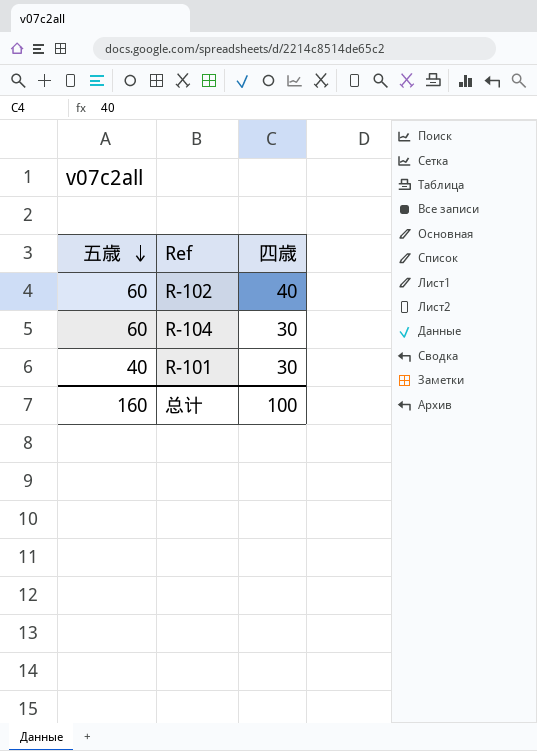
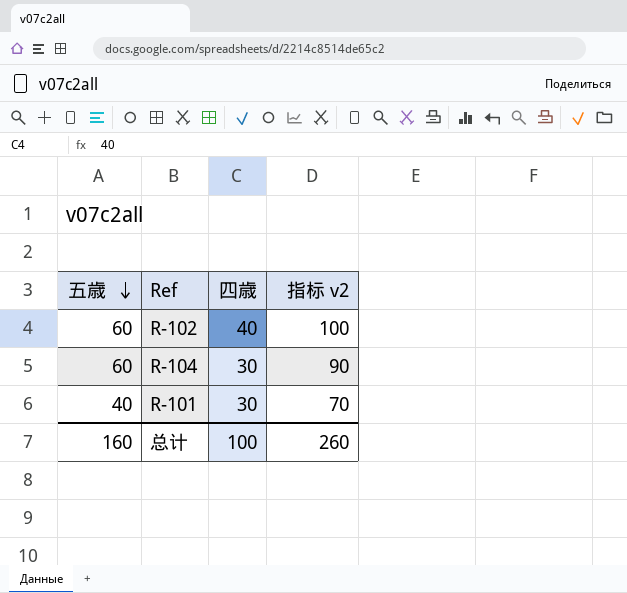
column 指标 v2 | formula: none -> [五歳] + [四歳]

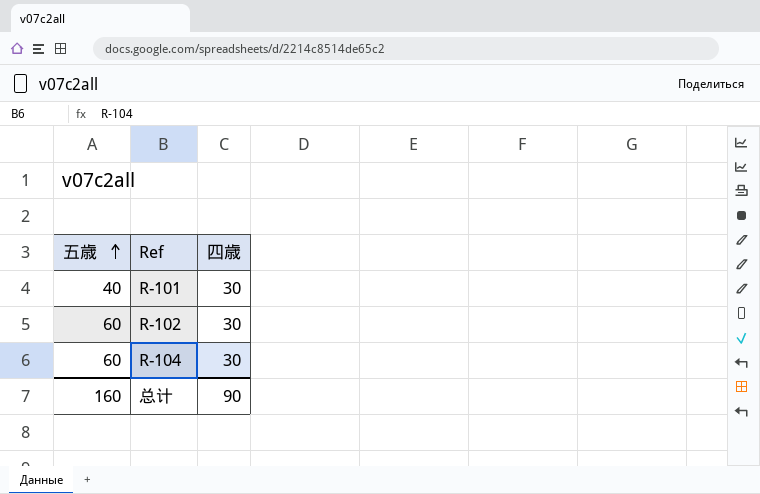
row order: 五歳 descending -> 五歳 ascending
column 指标 v2 | formula: [五歳] + [四歳] -> none
R-102 | 四歳: 40 -> 30
总计 | 四歳: 100 -> 90

